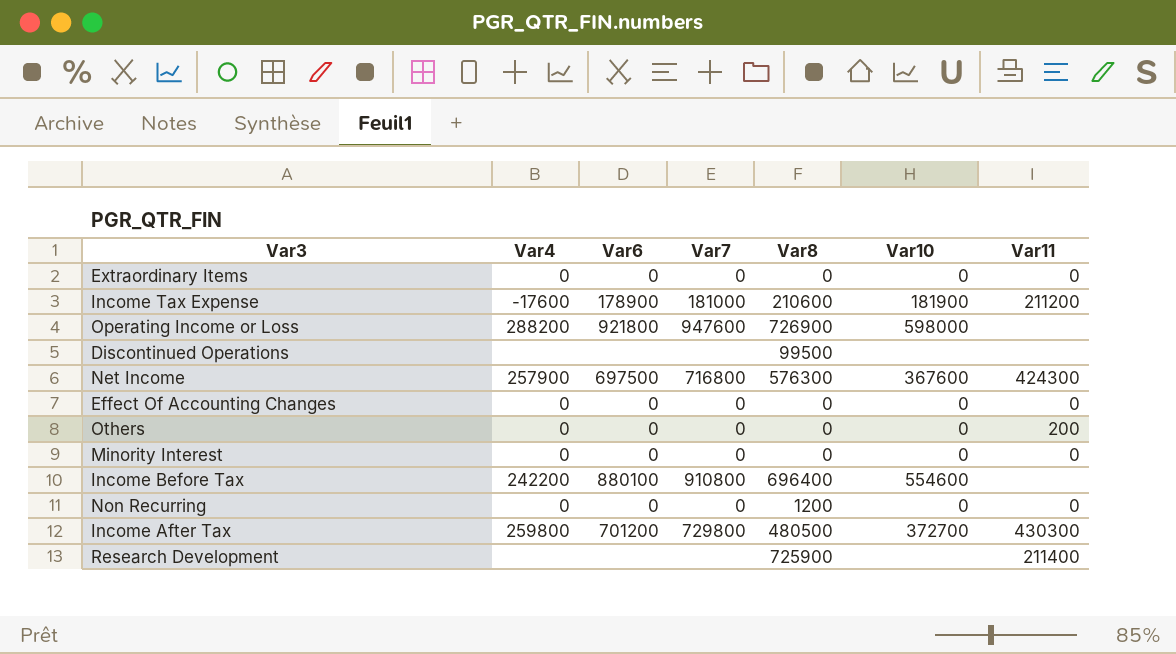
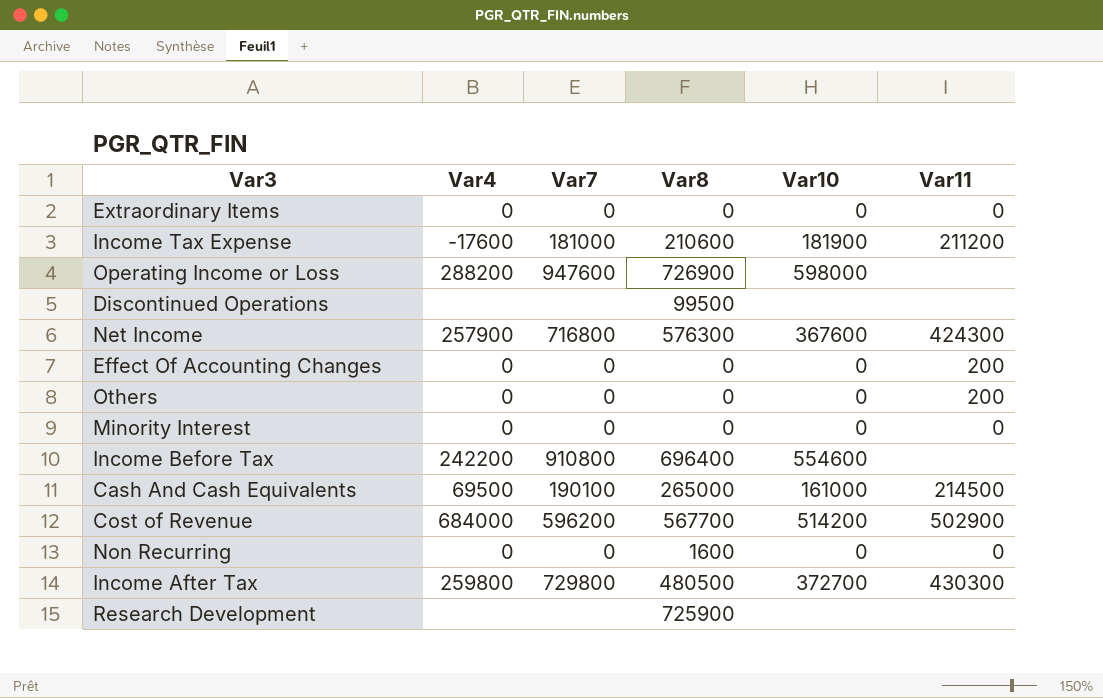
column Var6 | position: 3 -> none
Effect Of Accounting Changes | Var11: 0 -> 200
row Cash And Cash Equivalents: none -> 69500 | 190100 | 265000 | 161000 | 214500
row Cost of Revenue: none -> 684000 | 596200 | 567700 | 514200 | 502900
Non Recurring | Var8: 1200 -> 1600
Research Development | Var11: 211400 -> none

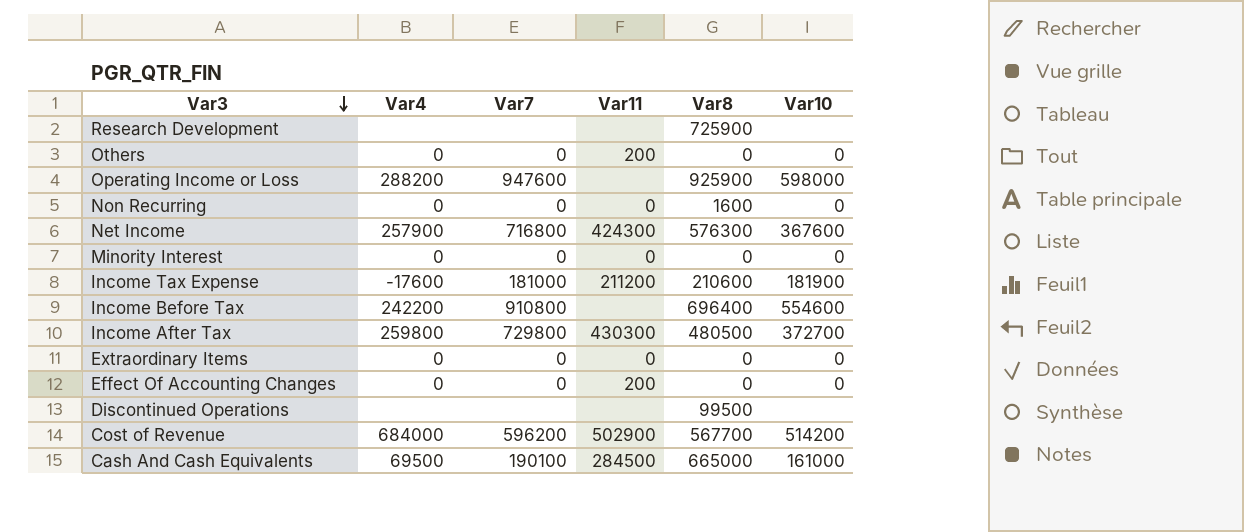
row order: none -> Var3 descending
column Var11 | position: 6 -> 4
Operating Income or Loss | Var8: 726900 -> 925900
Cash And Cash Equivalents | Var11: 214500 -> 284500
Cash And Cash Equivalents | Var8: 265000 -> 665000

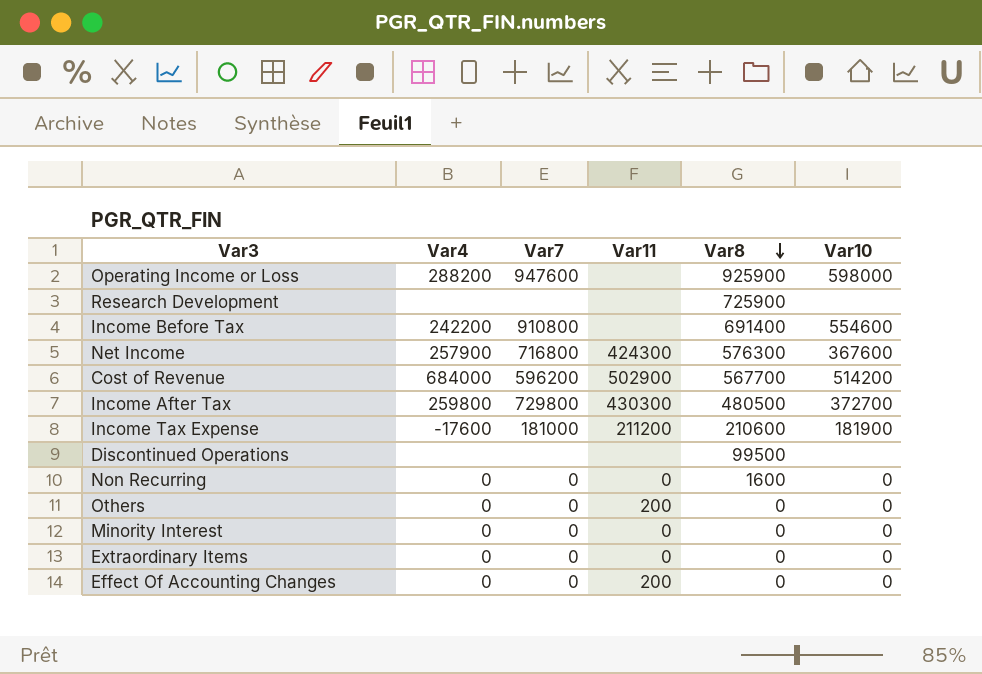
row order: Var3 descending -> Var8 descending
row Cash And Cash Equivalents: 69500 | 190100 | 284500 | 665000 | 161000 -> none
Income Before Tax | Var8: 696400 -> 691400

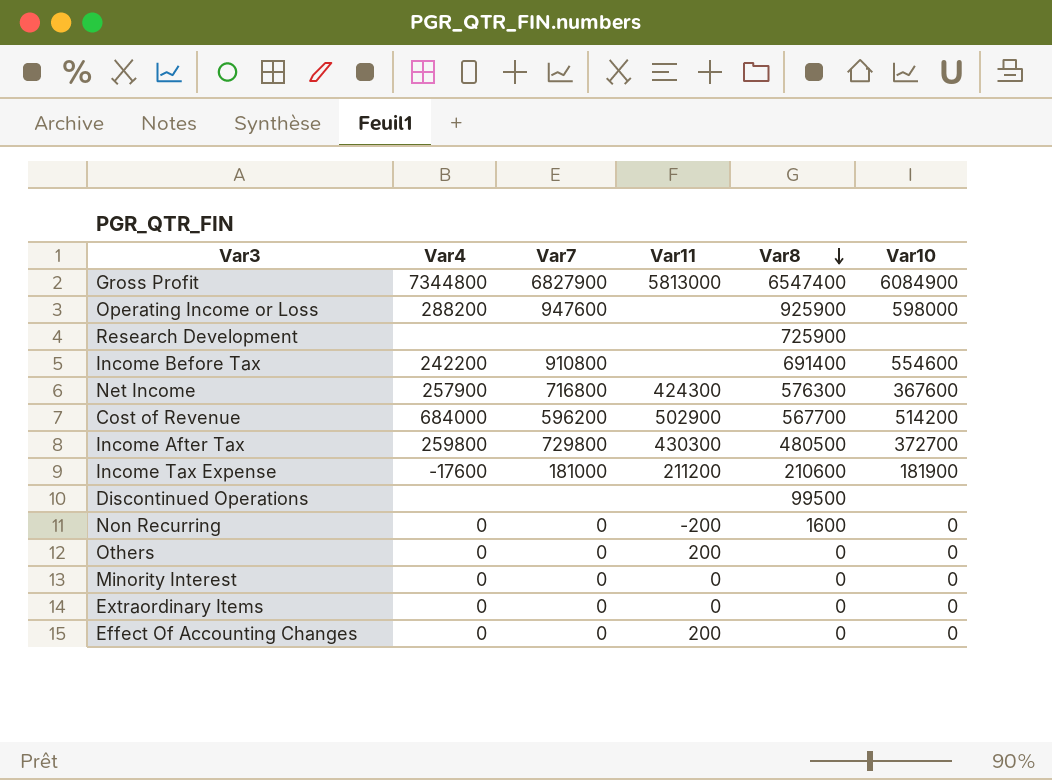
row Gross Profit: none -> 7344800 | 6827900 | 5813000 | 6547400 | 6084900
Non Recurring | Var11: 0 -> -200

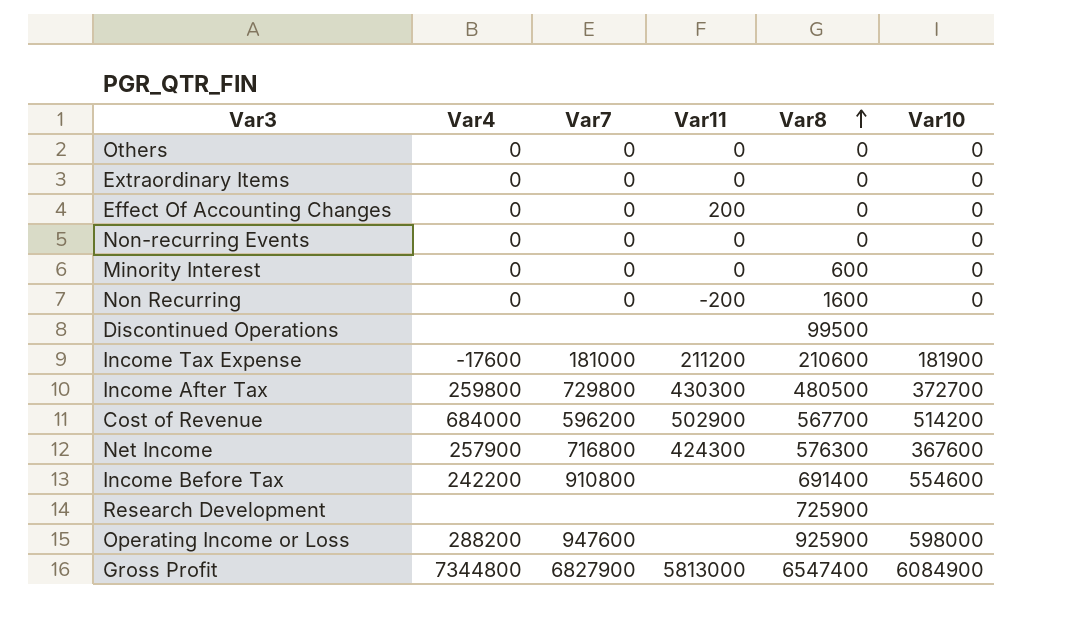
row order: Var8 descending -> Var8 ascending
Others | Var11: 200 -> 0
row Non-recurring Events: none -> 0 | 0 | 0 | 0 | 0
Minority Interest | Var8: 0 -> 600

